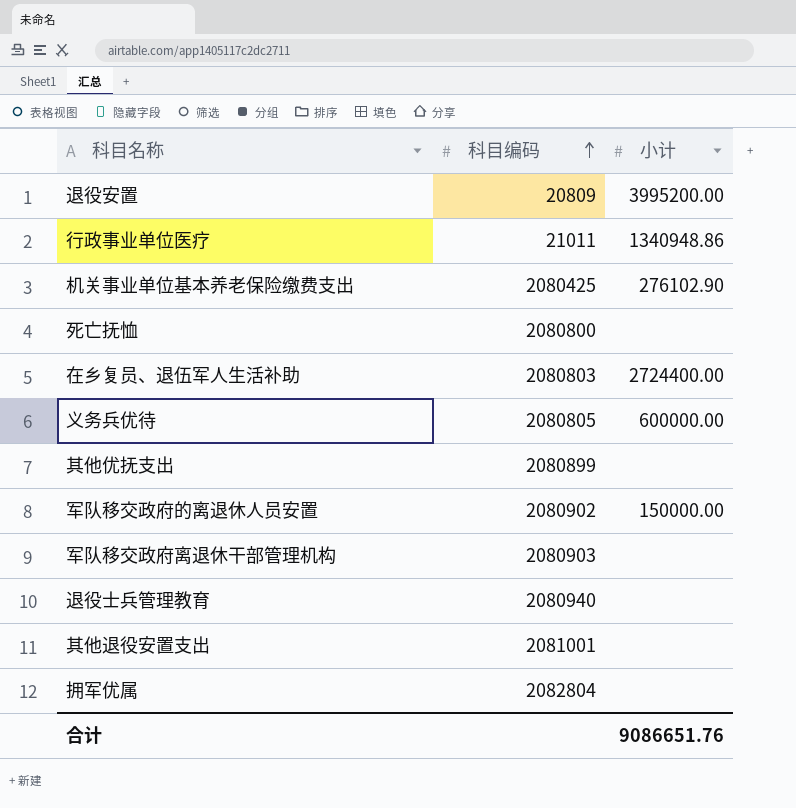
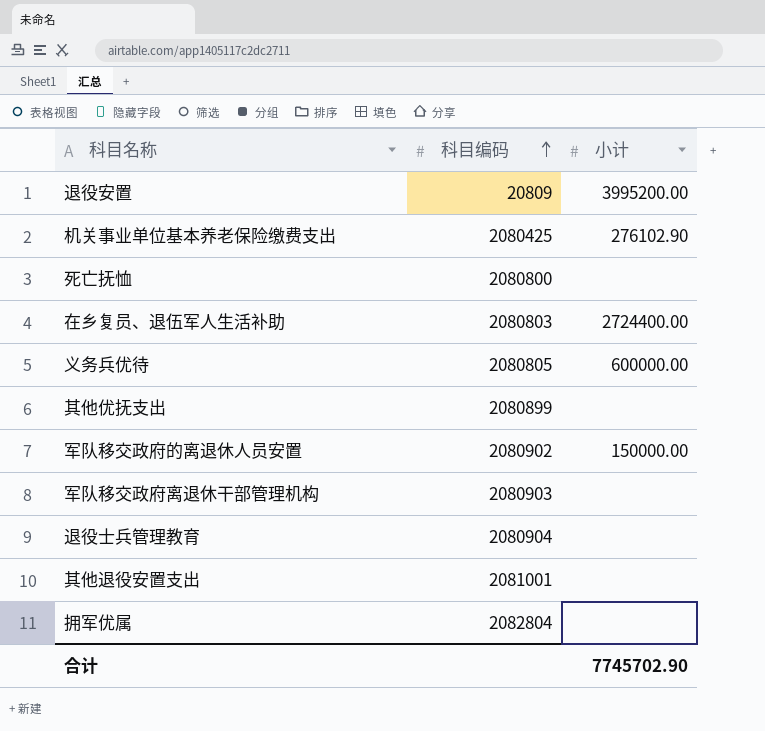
row 行政事业单位医疗: 21011 | 1340948.86 -> none
退役士兵管理教育 | 科目编码: 2080940 -> 2080904
合计 | 小计: 9086651.76 -> 7745702.90

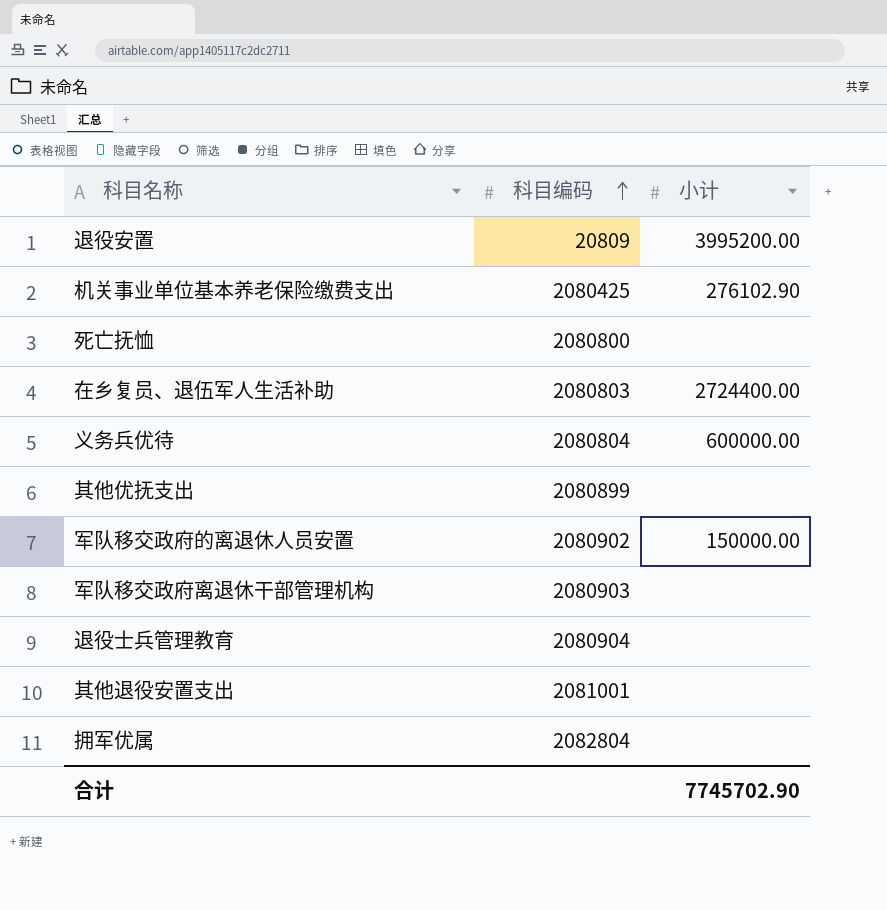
义务兵优待 | 科目编码: 2080805 -> 2080804

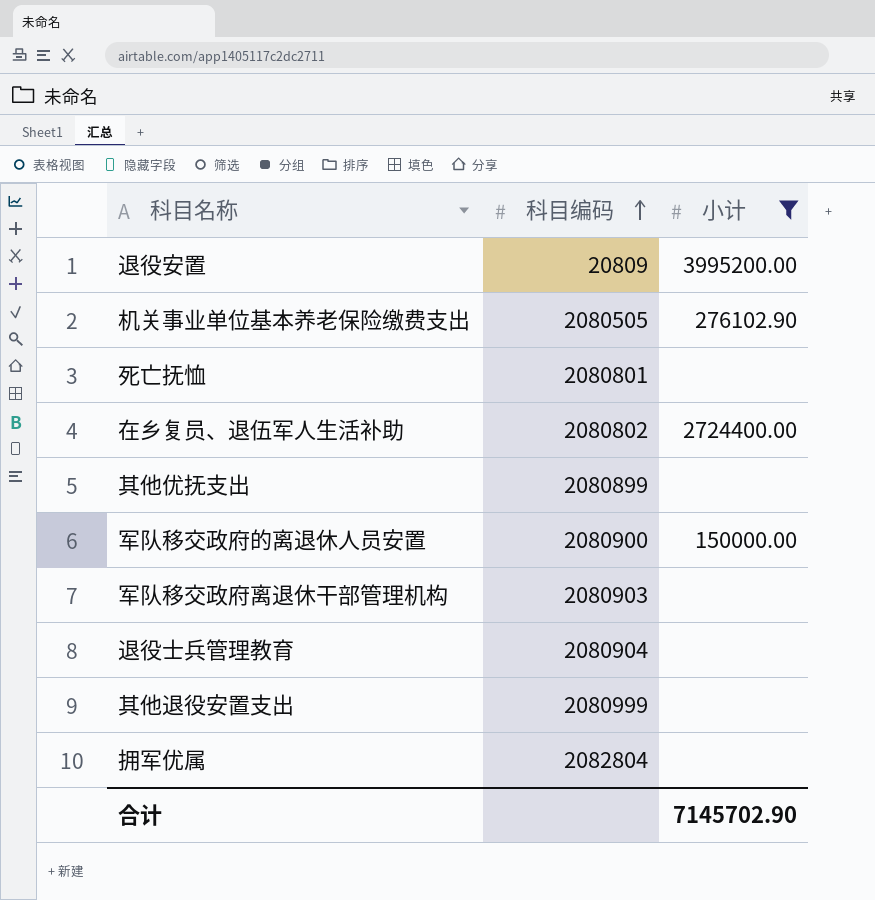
filter: none -> 小计 != 600000.00
机关事业单位基本养老保险缴费支出 | 科目编码: 2080425 -> 2080505
死亡抚恤 | 科目编码: 2080800 -> 2080801
在乡复员、退伍军人生活补助 | 科目编码: 2080803 -> 2080802
军队移交政府的离退休人员安置 | 科目编码: 2080902 -> 2080900
其他退役安置支出 | 科目编码: 2081001 -> 2080999
合计 | 小计: 7745702.90 -> 7145702.90

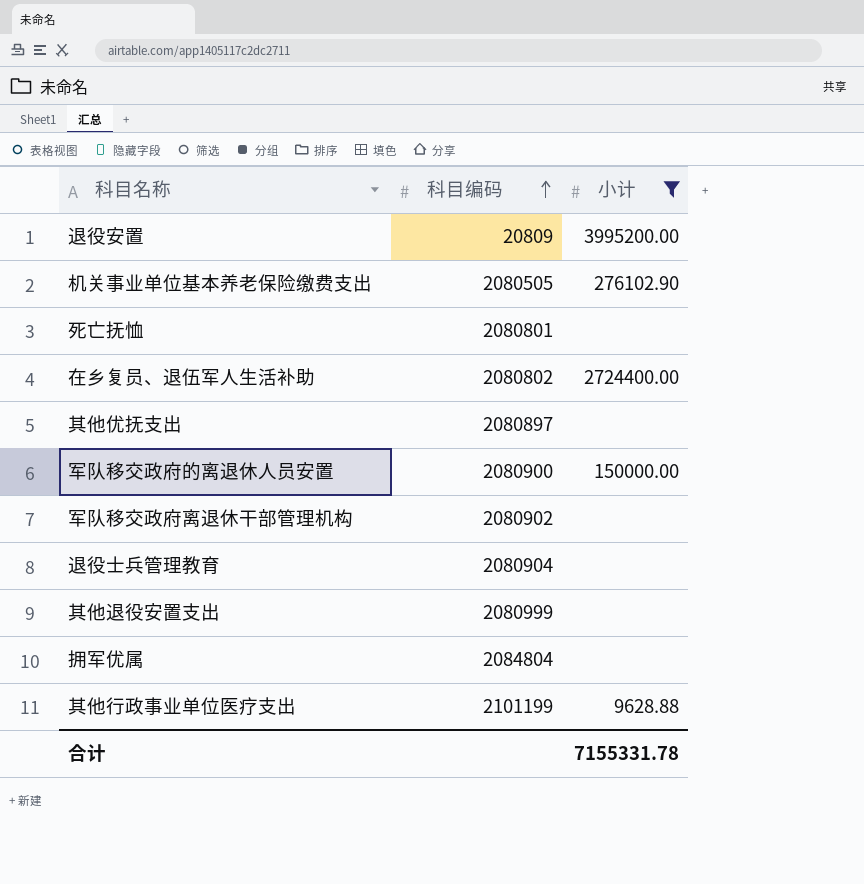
其他优抚支出 | 科目编码: 2080899 -> 2080897
军队移交政府离退休干部管理机构 | 科目编码: 2080903 -> 2080902
拥军优属 | 科目编码: 2082804 -> 2084804
row 其他行政事业单位医疗支出: none -> 2101199 | 9628.88
合计 | 小计: 7145702.90 -> 7155331.78

